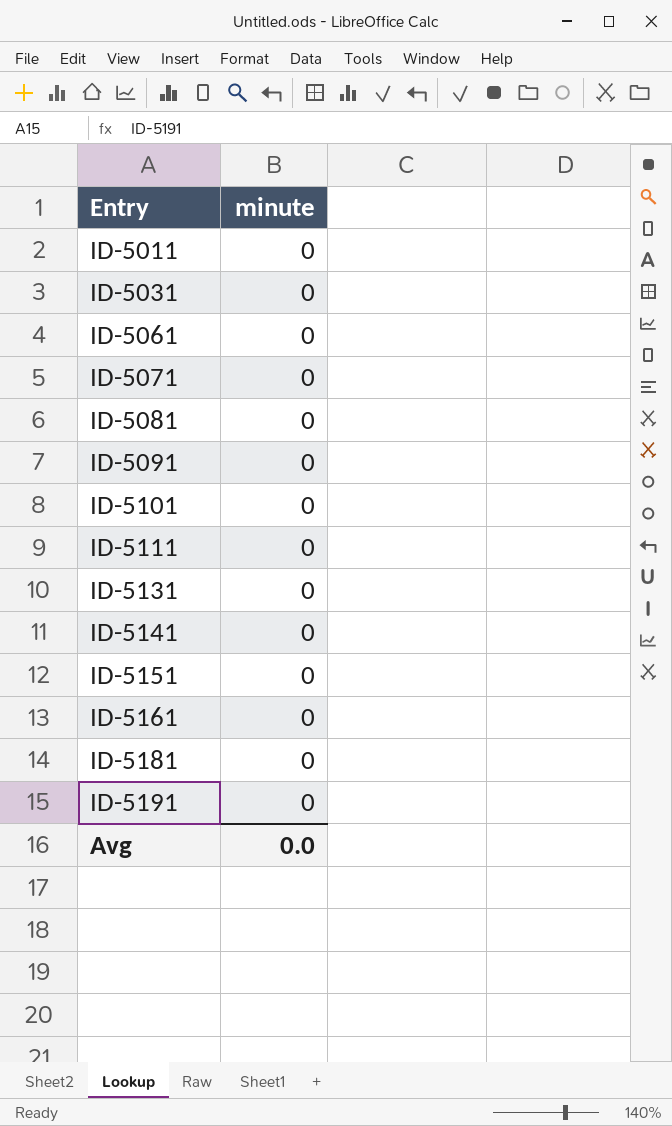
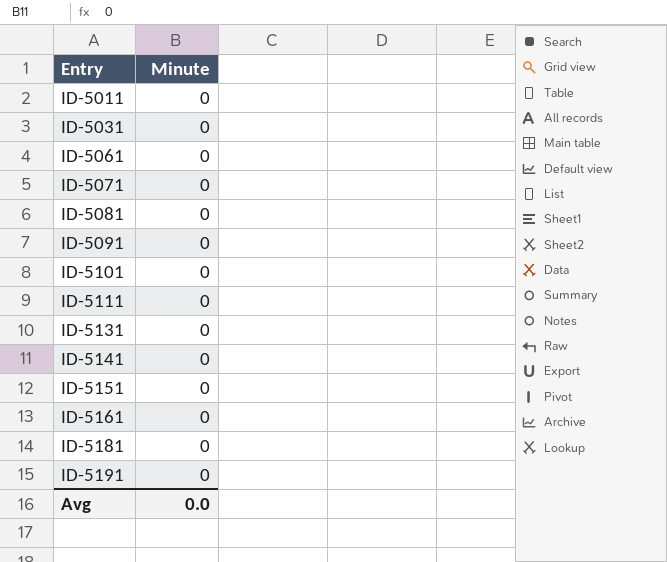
column name: minute -> Minute

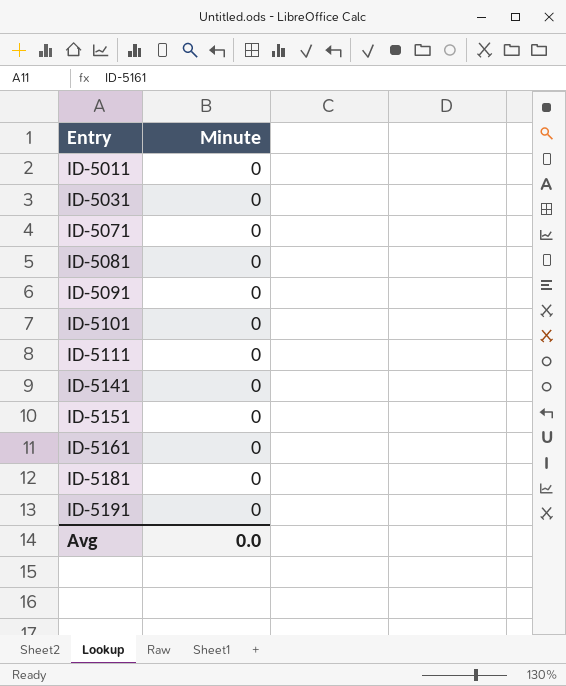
row ID-5061: 0 -> none
row ID-5131: 0 -> none

